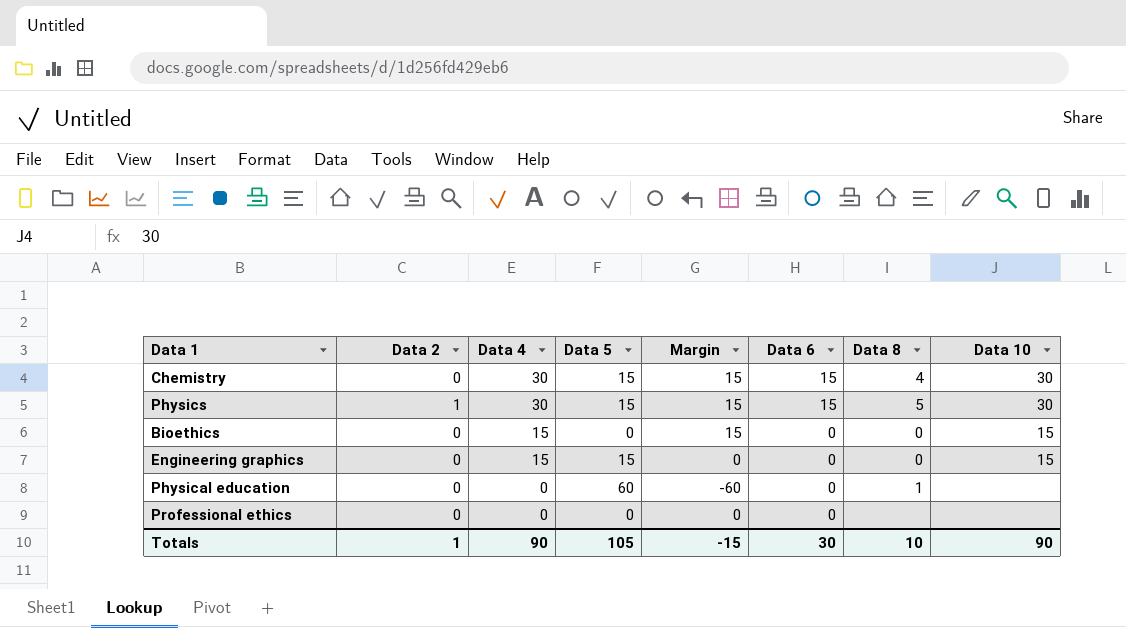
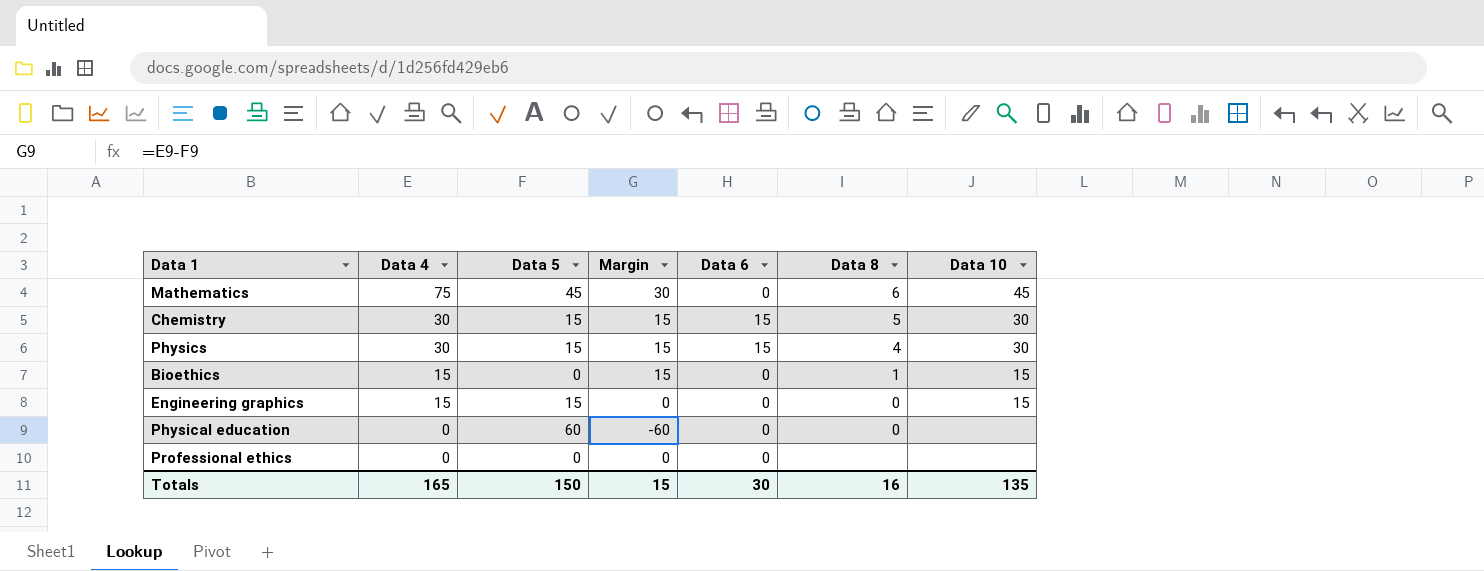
column Data 2 | position: 2 -> none
row Mathematics: none -> 75 | 45 | 30 | 0 | 6 | 45
Chemistry | Data 8: 4 -> 5
Physics | Data 8: 5 -> 4
Bioethics | Data 8: 0 -> 1
Physical education | Data 8: 1 -> 0
Totals | Data 4: 90 -> 165
Totals | Data 5: 105 -> 150
Totals | Margin: -15 -> 15
Totals | Data 8: 10 -> 16
Totals | Data 10: 90 -> 135

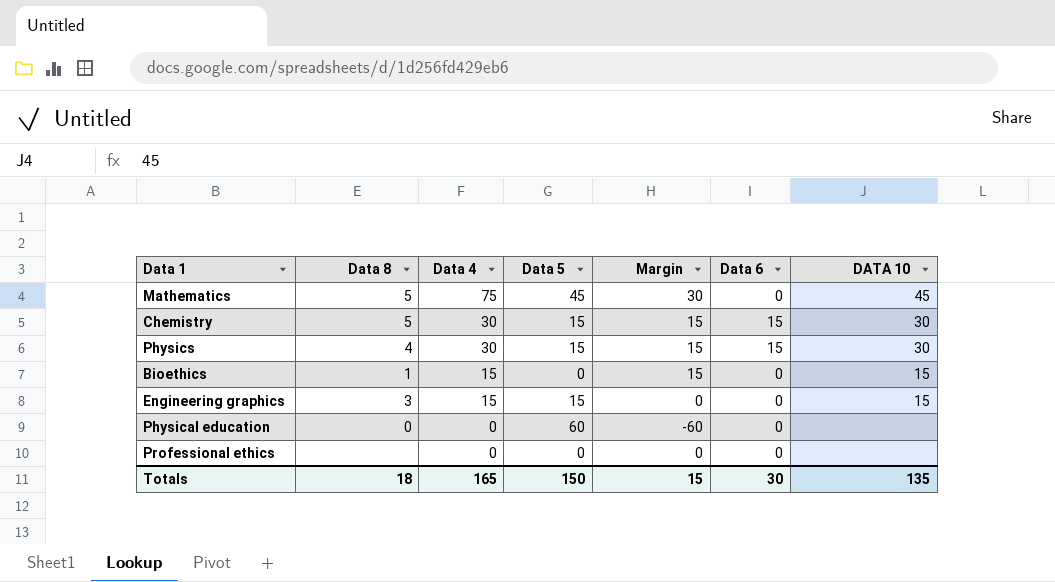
column Data 8 | position: 6 -> 2
column name: Data 10 -> DATA 10
Mathematics | Data 8: 6 -> 5
Engineering graphics | Data 8: 0 -> 3
Totals | Data 8: 16 -> 18

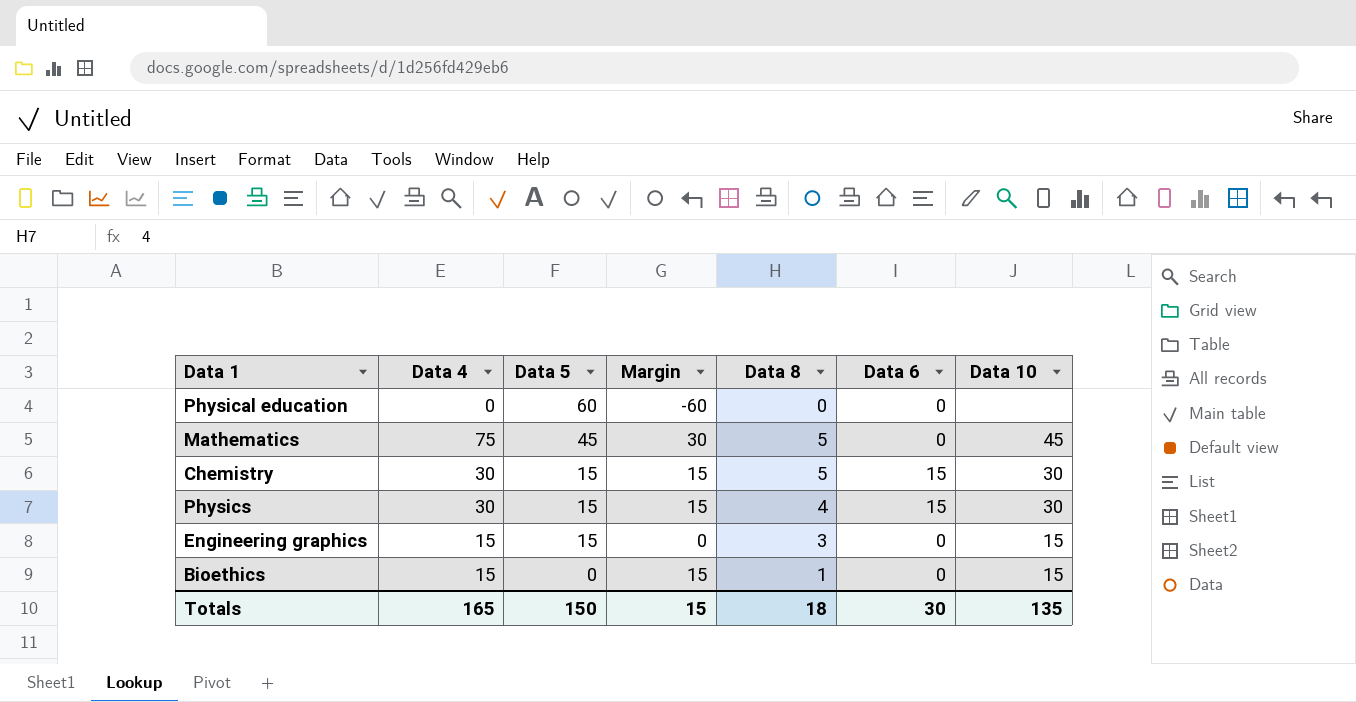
row order: Data 4 descending -> Data 5 descending
column Data 8 | position: 2 -> 5
column name: DATA 10 -> Data 10
row Professional ethics: none | 0 | 0 | 0 | 0 | none -> none

